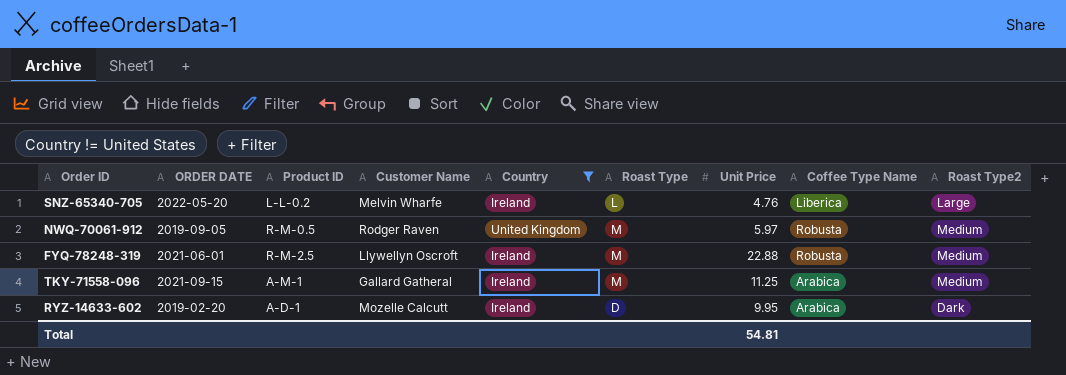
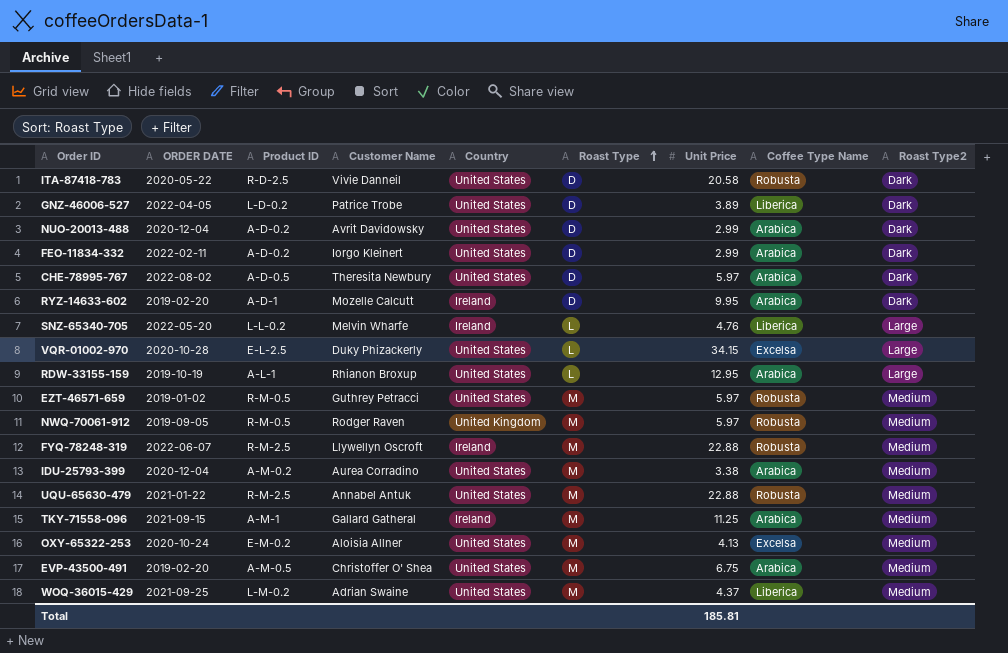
filter: Country != United States -> none
row order: none -> Roast Type ascending
FYQ-78248-319 | ORDER DATE: 2021-06-01 -> 2022-06-07
Total | Unit Price: 54.81 -> 185.81

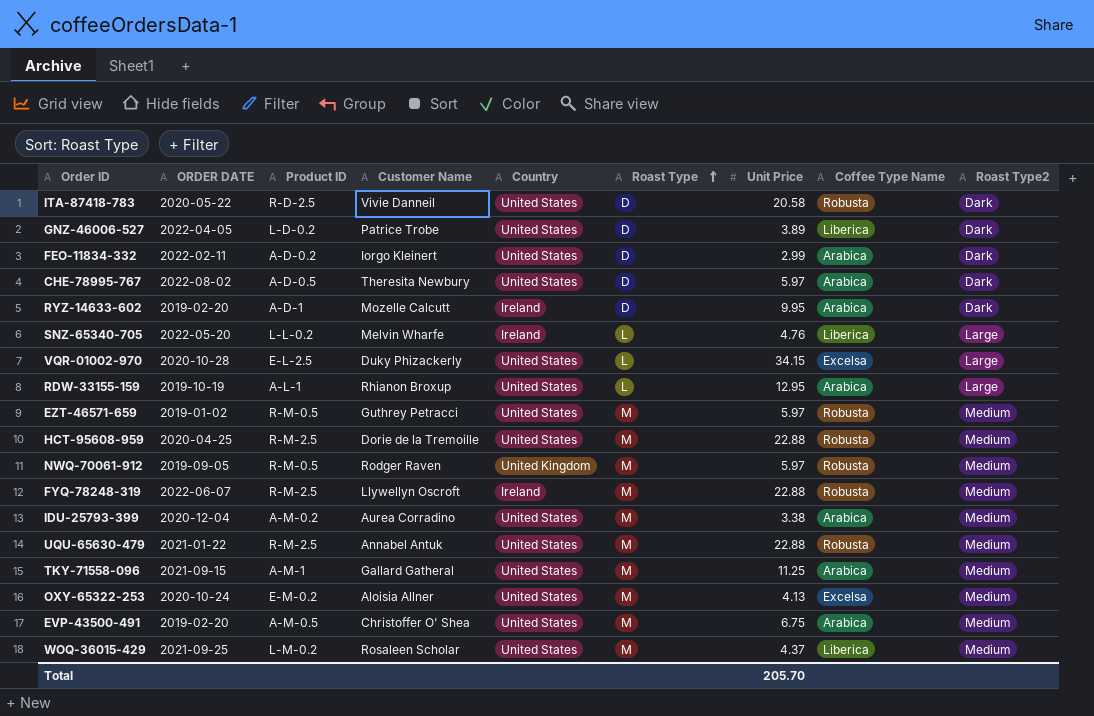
row NUO-20013-488: 2020-12-04 | A-D-0.2 | Avrit Davidowsky | United States | D | 2.99 | Arabica | Dark -> none
row HCT-95608-959: none -> 2020-04-25 | R-M-2.5 | Dorie de la Tremoille | United States | M | 22.88 | Robusta | Medium
TKY-71558-096 | Country: Ireland -> United States
WOQ-36015-429 | Customer Name: Adrian Swaine -> Rosaleen Scholar
Total | Unit Price: 185.81 -> 205.70

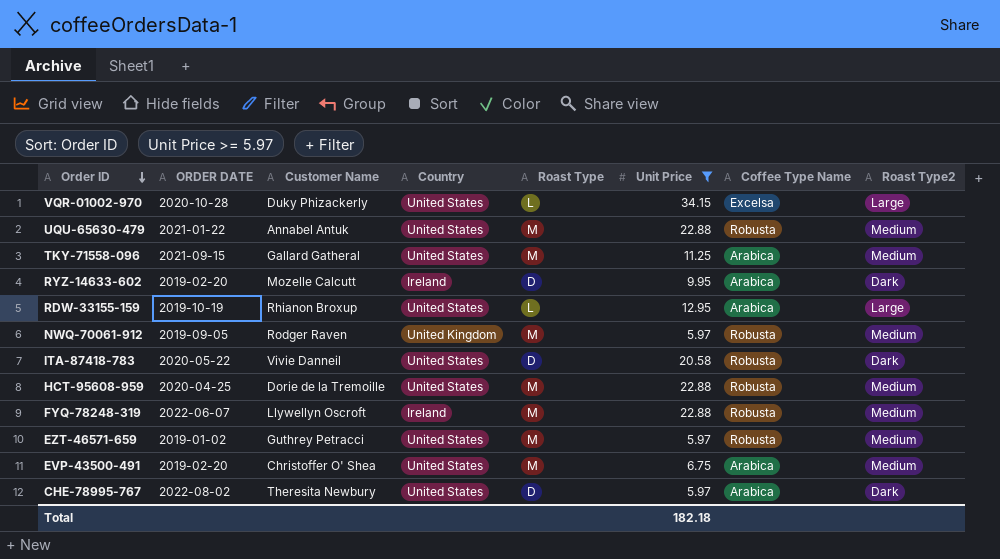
filter: none -> Unit Price >= 5.97
row order: Roast Type ascending -> Order ID descending
column Product ID | position: 3 -> none
Total | Unit Price: 205.70 -> 182.18

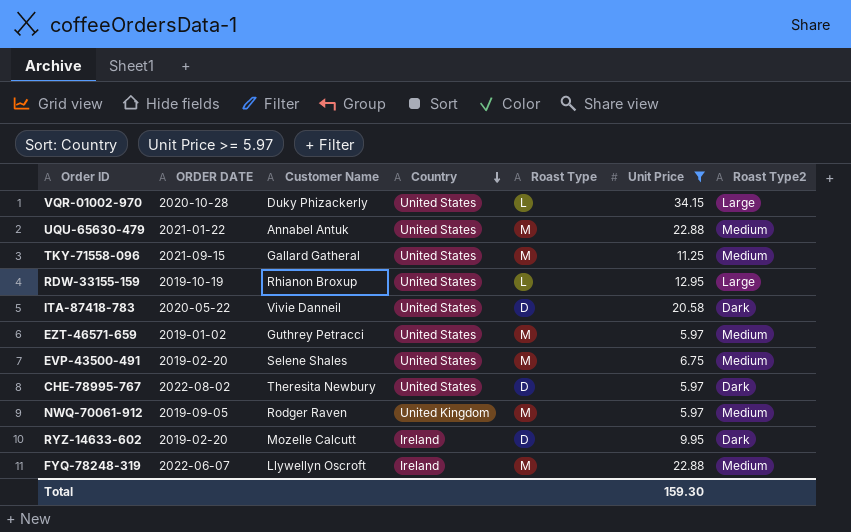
row order: Order ID descending -> Country descending
column Coffee Type Name | position: 7 -> none
row HCT-95608-959: 2020-04-25 | Dorie de la Tremoille | United States | M | 22.88 | Robusta | Medium -> none
EVP-43500-491 | Customer Name: Christoffer O' Shea -> Selene Shales
Total | Unit Price: 182.18 -> 159.30

